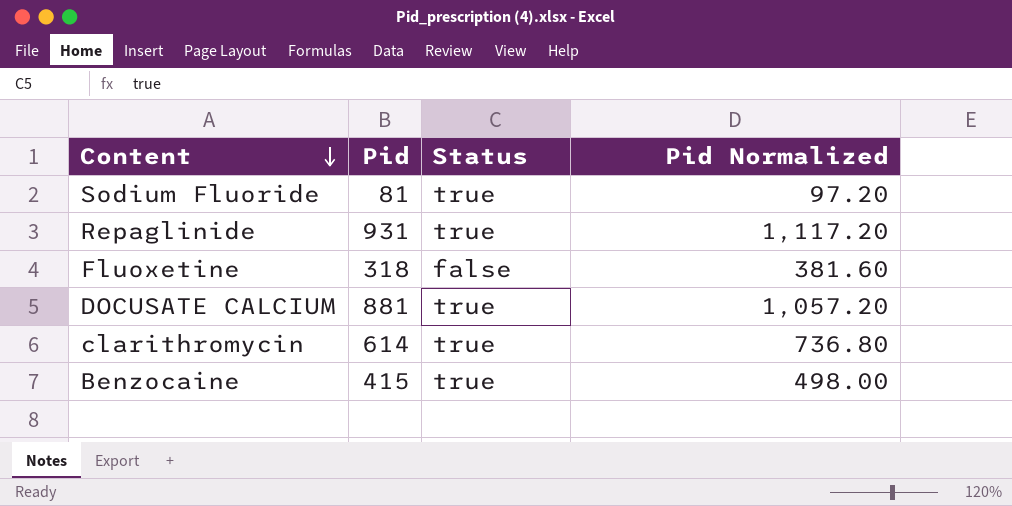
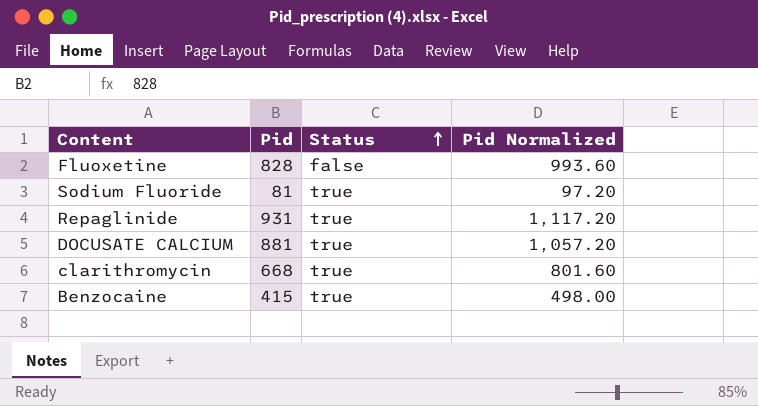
row order: Content descending -> Status ascending
Fluoxetine | Pid: 318 -> 828
Fluoxetine | Pid Normalized: 381.60 -> 993.60
clarithromycin | Pid: 614 -> 668
clarithromycin | Pid Normalized: 736.80 -> 801.60

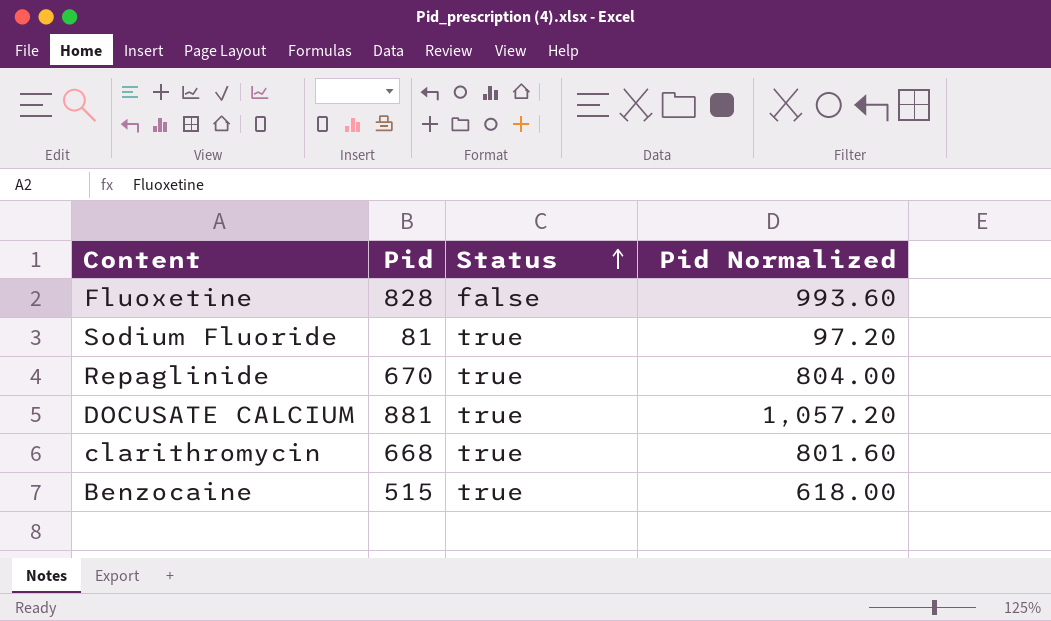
Repaglinide | Pid: 931 -> 670
Repaglinide | Pid Normalized: 1,117.20 -> 804.00
Benzocaine | Pid: 415 -> 515
Benzocaine | Pid Normalized: 498.00 -> 618.00

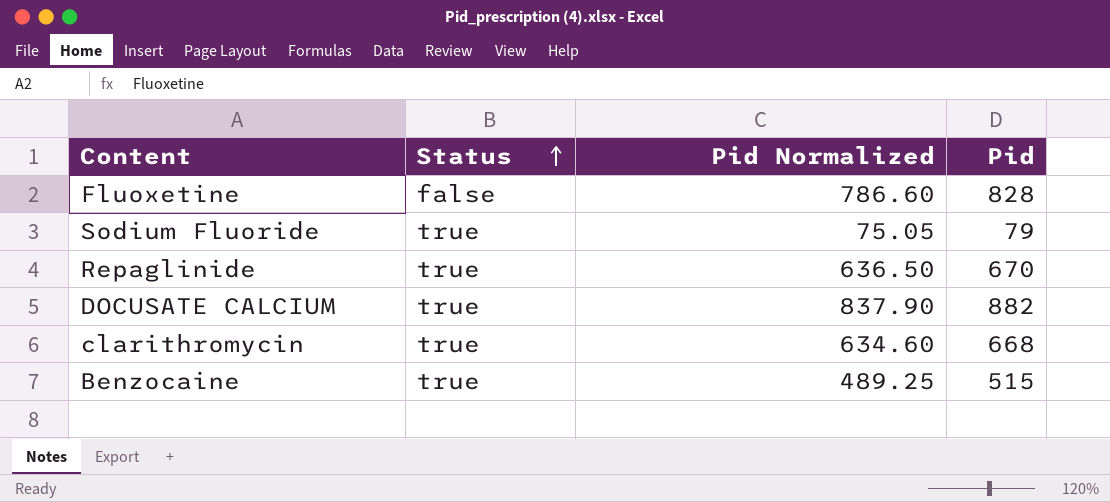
column Pid Normalized | formula: [Pid] * 1.2 -> [Pid] * 0.95
column Pid | position: 2 -> 4
Sodium Fluoride | Pid: 81 -> 79
DOCUSATE CALCIUM | Pid: 881 -> 882

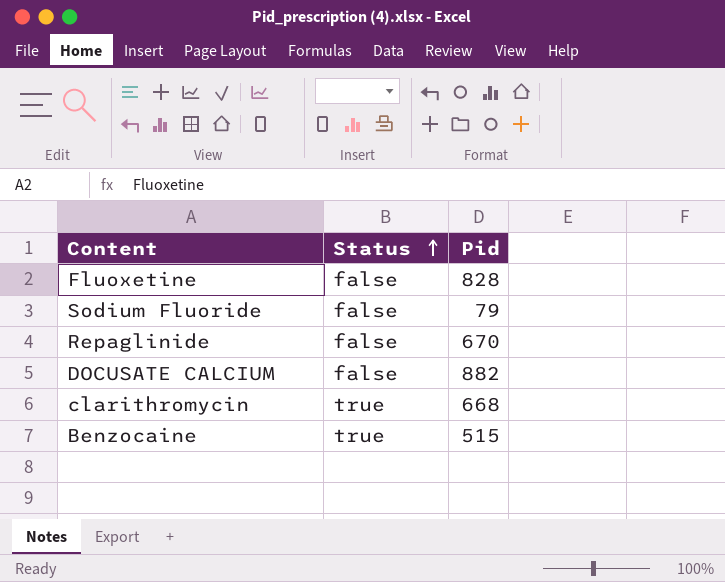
column Pid Normalized | formula: [Pid] * 0.95 -> none
Sodium Fluoride | Status: true -> false
Repaglinide | Status: true -> false
DOCUSATE CALCIUM | Status: true -> false

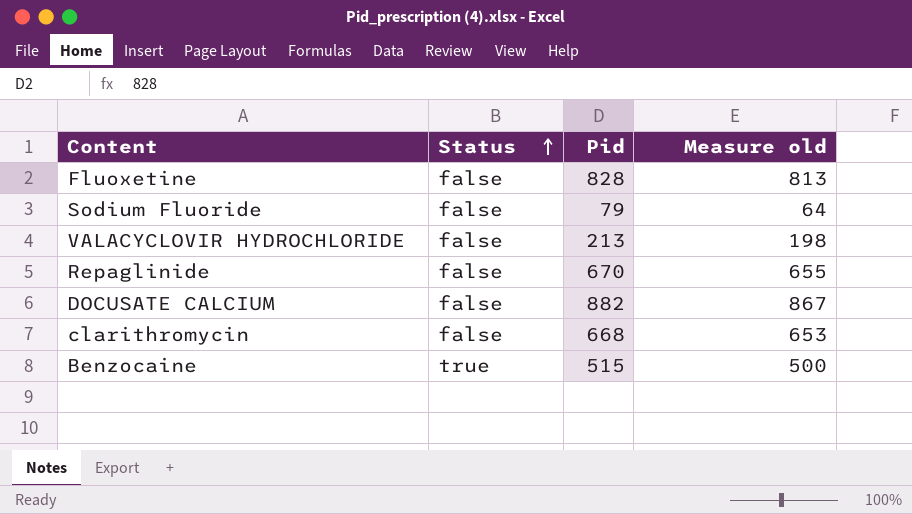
column Measure old | formula: none -> [Pid] - 15
row VALACYCLOVIR HYDROCHLORIDE: none -> false | 213 | 198
clarithromycin | Status: true -> false

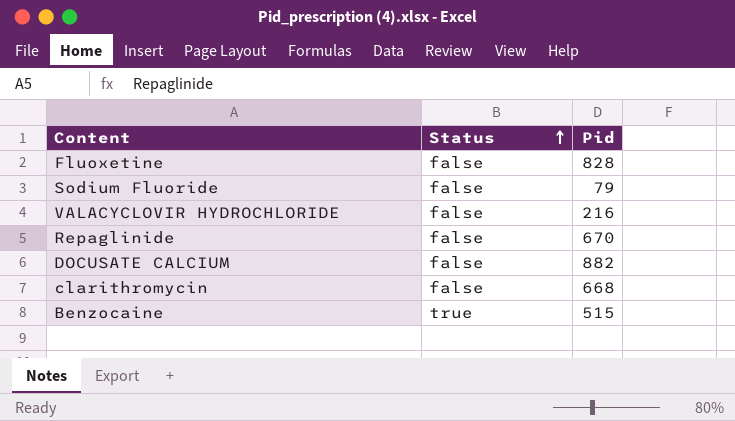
column Measure old | formula: [Pid] - 15 -> none
VALACYCLOVIR HYDROCHLORIDE | Pid: 213 -> 216

